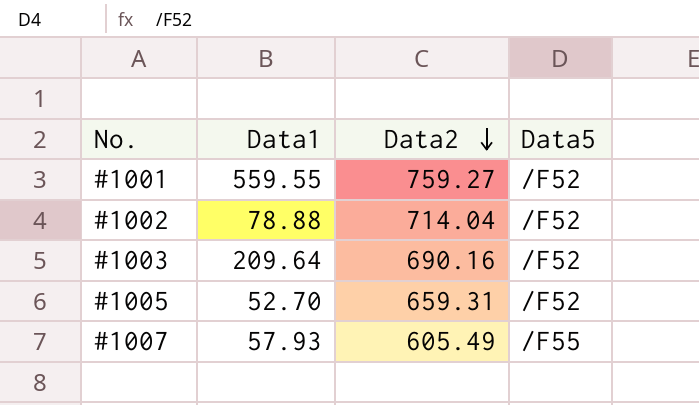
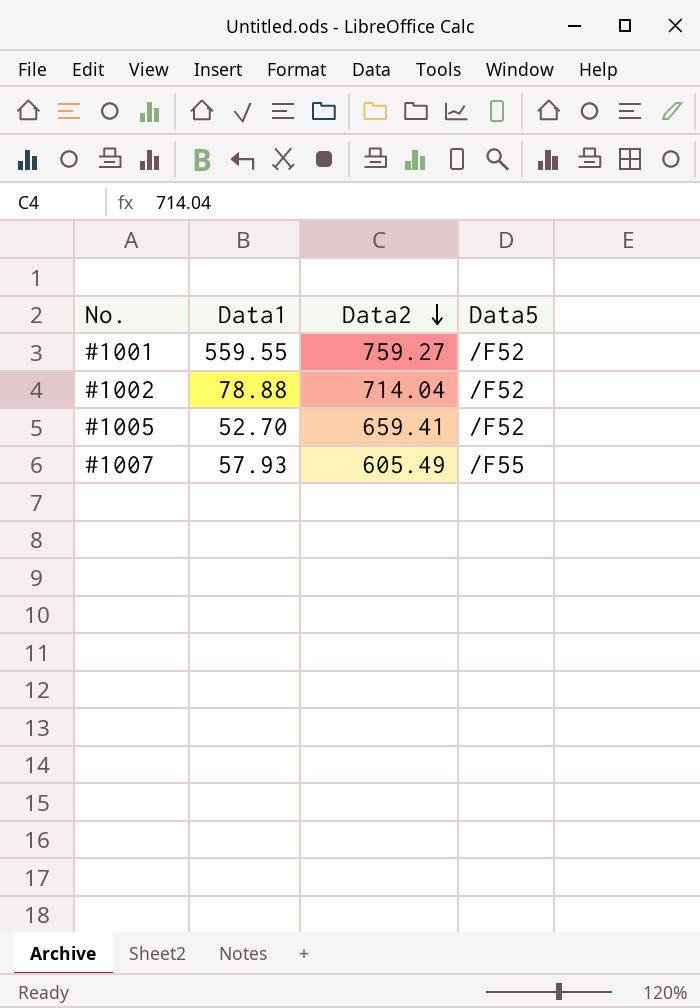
row #1003: 209.64 | 690.16 | /F52 -> none
#1005 | Data2: 659.31 -> 659.41

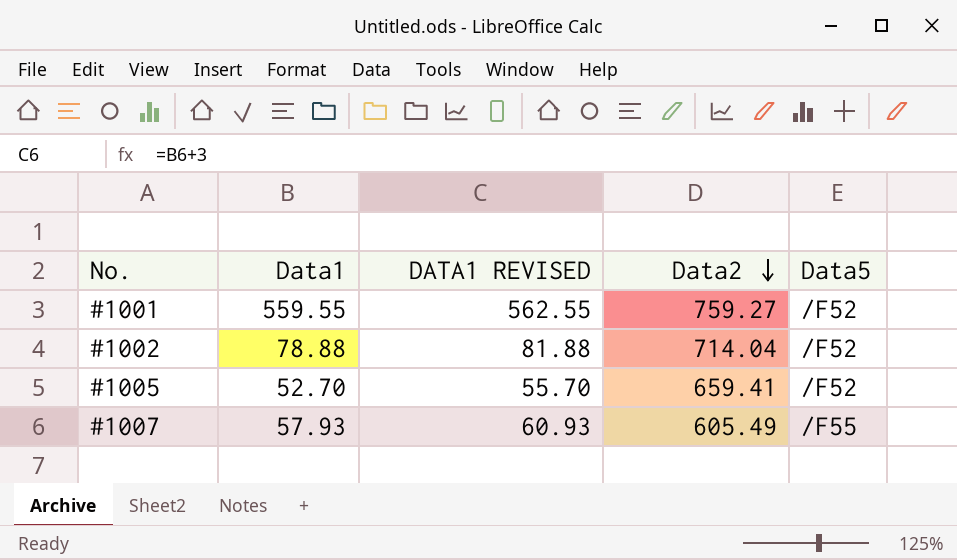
column DATA1 REVISED | formula: none -> [Data1] + 3

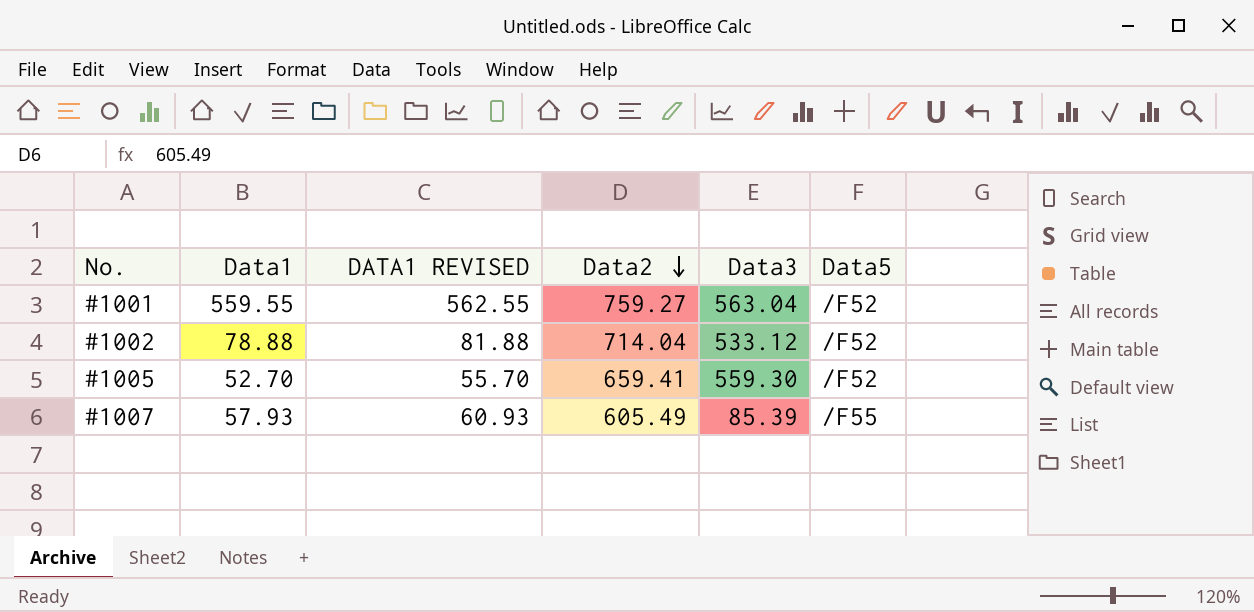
column Data3 | position: none -> 5

